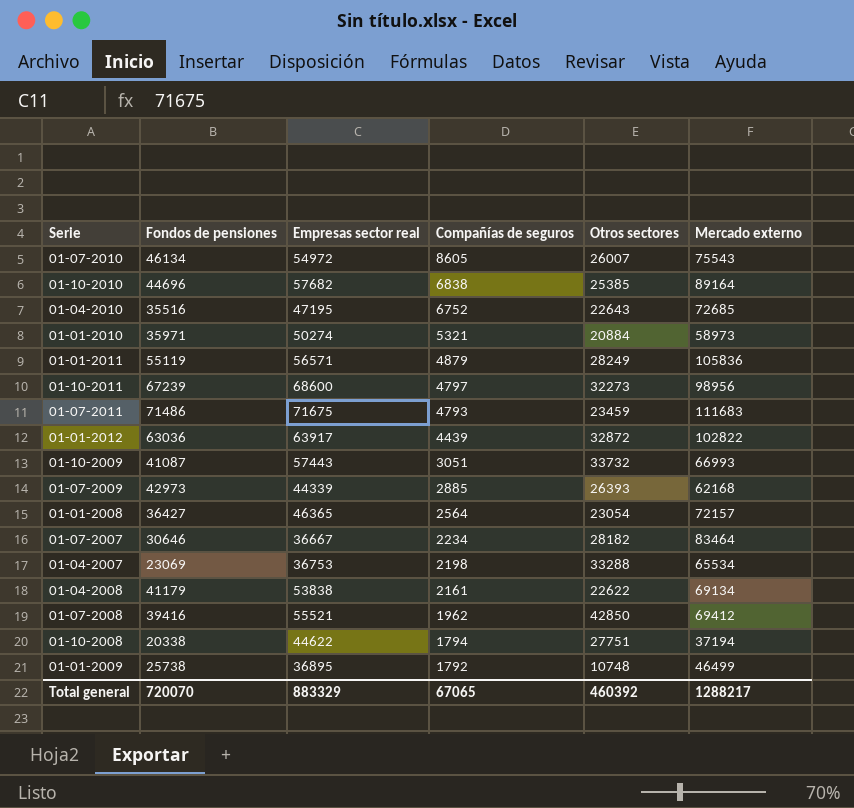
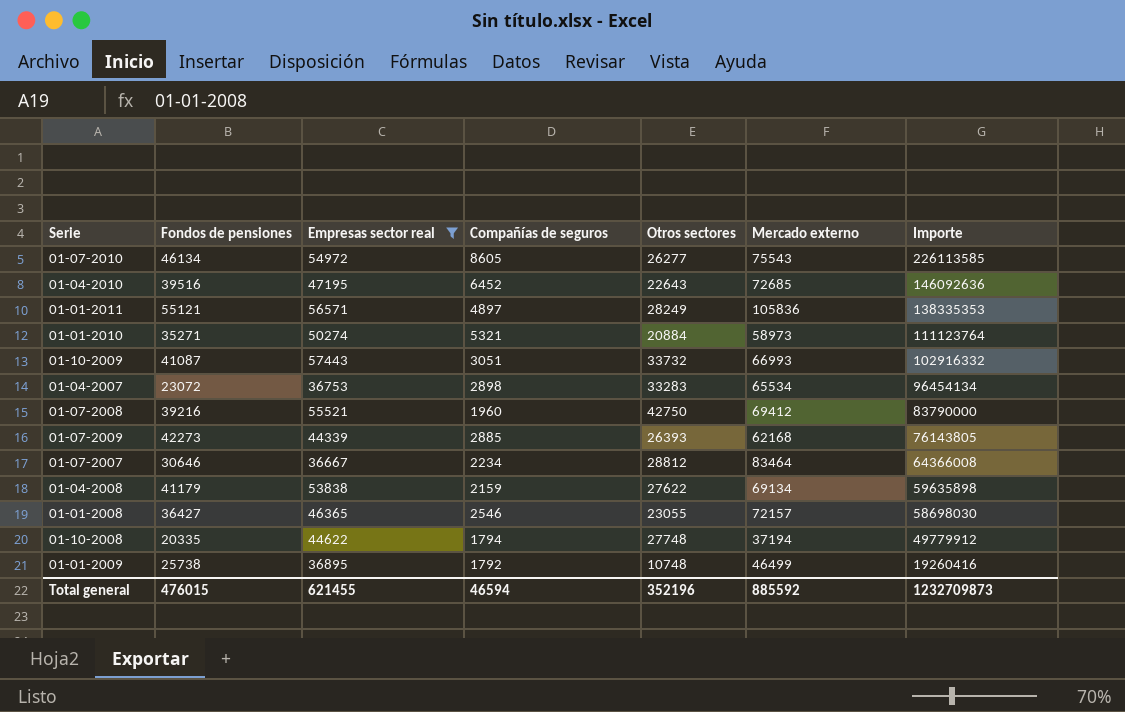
filter: none -> Empresas sector real <= 57443
row order: Compañías de seguros descending -> Importe descending
column Importe | formula: none -> [Compañías de seguros] * [Otros sectores]
01-07-2010 | Otros sectores: 26007 -> 26277
01-04-2010 | Fondos de pensiones: 35516 -> 39516
01-04-2010 | Compañías de seguros: 6752 -> 6452
01-01-2011 | Fondos de pensiones: 55119 -> 55121
01-01-2011 | Compañías de seguros: 4879 -> 4897
01-01-2010 | Fondos de pensiones: 35971 -> 35271
01-04-2007 | Fondos de pensiones: 23069 -> 23072
01-04-2007 | Compañías de seguros: 2198 -> 2898
01-04-2007 | Otros sectores: 33288 -> 33283
01-07-2008 | Fondos de pensiones: 39416 -> 39216
01-07-2008 | Compañías de seguros: 1962 -> 1960
01-07-2008 | Otros sectores: 42850 -> 42750
01-07-2009 | Fondos de pensiones: 42973 -> 42273
01-07-2007 | Otros sectores: 28182 -> 28812
01-04-2008 | Compañías de seguros: 2161 -> 2159
01-04-2008 | Otros sectores: 22622 -> 27622
01-01-2008 | Compañías de seguros: 2564 -> 2546
01-01-2008 | Otros sectores: 23054 -> 23055
01-10-2008 | Fondos de pensiones: 20338 -> 20335
01-10-2008 | Otros sectores: 27751 -> 27748
Total general | Fondos de pensiones: 720070 -> 476015
Total general | Empresas sector real: 883329 -> 621455
Total general | Compañías de seguros: 67065 -> 46594
Total general | Otros sectores: 460392 -> 352196
Total general | Mercado externo: 1288217 -> 885592

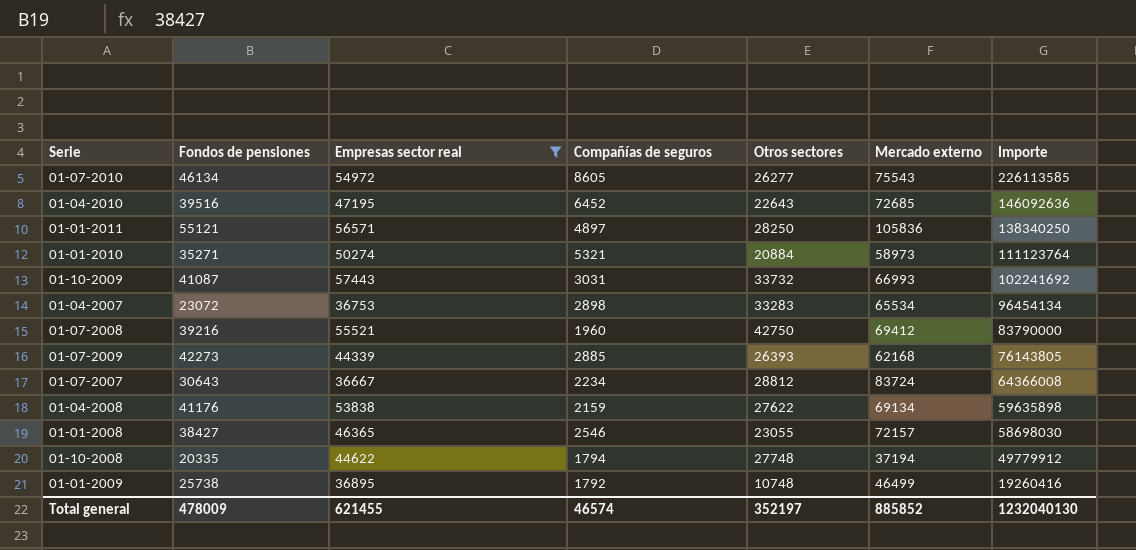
01-01-2011 | Otros sectores: 28249 -> 28250
01-01-2011 | Importe: 138335353 -> 138340250
01-10-2009 | Compañías de seguros: 3051 -> 3031
01-10-2009 | Importe: 102916332 -> 102241692
01-07-2007 | Fondos de pensiones: 30646 -> 30643
01-07-2007 | Mercado externo: 83464 -> 83724
01-04-2008 | Fondos de pensiones: 41179 -> 41176
01-01-2008 | Fondos de pensiones: 36427 -> 38427
Total general | Fondos de pensiones: 476015 -> 478009
Total general | Compañías de seguros: 46594 -> 46574
Total general | Otros sectores: 352196 -> 352197
Total general | Mercado externo: 885592 -> 885852
Total general | Importe: 1232709873 -> 1232040130

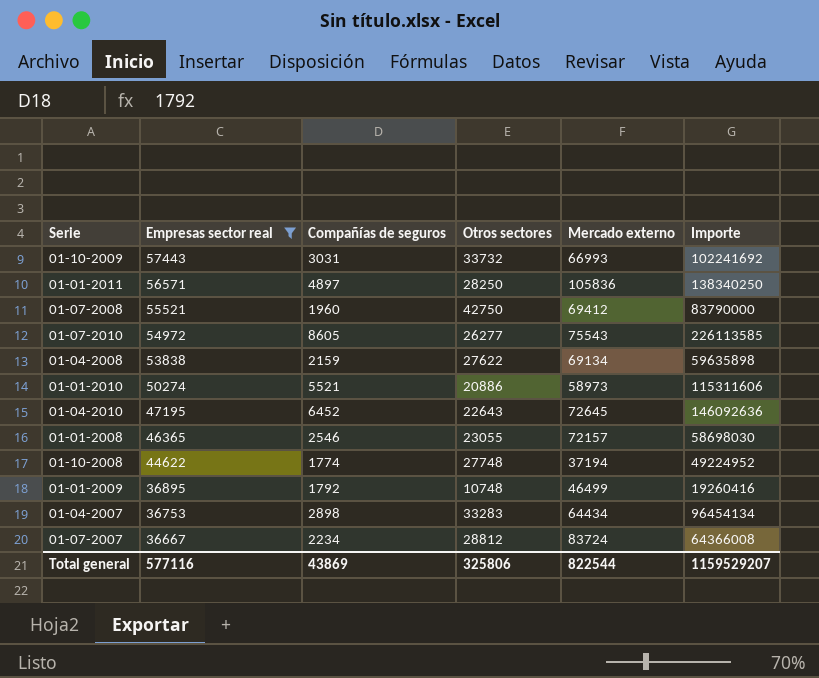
row order: Importe descending -> Empresas sector real descending
column Fondos de pensiones | position: 2 -> none
row 01-07-2009: 42273 | 44339 | 2885 | 26393 | 62168 | 76143805 -> none
01-01-2010 | Compañías de seguros: 5321 -> 5521
01-01-2010 | Otros sectores: 20884 -> 20886
01-01-2010 | Importe: 111123764 -> 115311606
01-04-2010 | Mercado externo: 72685 -> 72645
01-10-2008 | Compañías de seguros: 1794 -> 1774
01-10-2008 | Importe: 49779912 -> 49224952
01-04-2007 | Mercado externo: 65534 -> 64434
Total general | Empresas sector real: 621455 -> 577116
Total general | Compañías de seguros: 46574 -> 43869
Total general | Otros sectores: 352197 -> 325806
Total general | Mercado externo: 885852 -> 822544
Total general | Importe: 1232040130 -> 1159529207

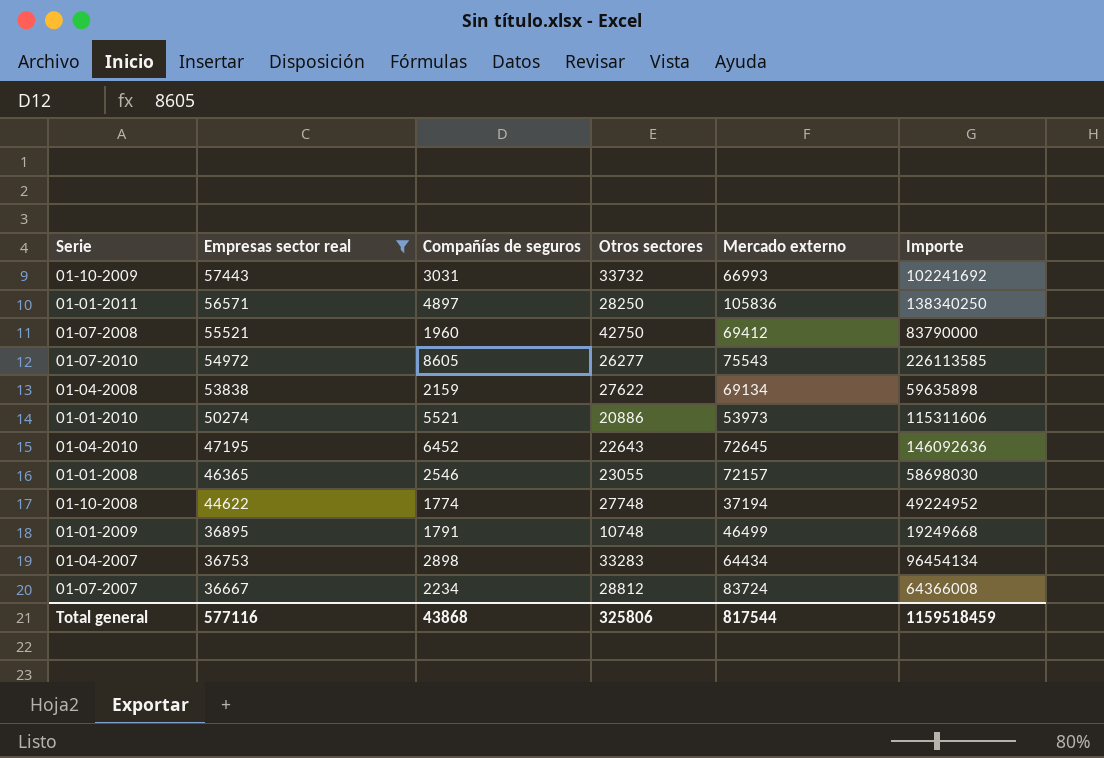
01-01-2010 | Mercado externo: 58973 -> 53973
01-01-2009 | Compañías de seguros: 1792 -> 1791
01-01-2009 | Importe: 19260416 -> 19249668
Total general | Compañías de seguros: 43869 -> 43868
Total general | Mercado externo: 822544 -> 817544
Total general | Importe: 1159529207 -> 1159518459

